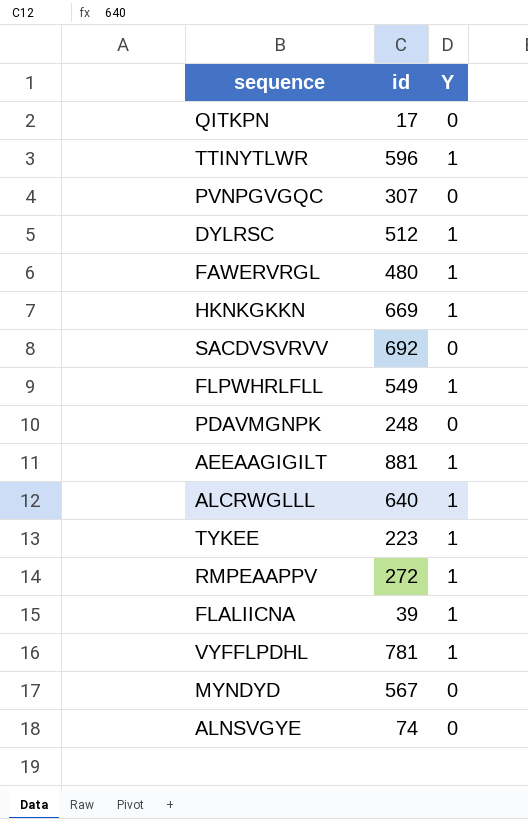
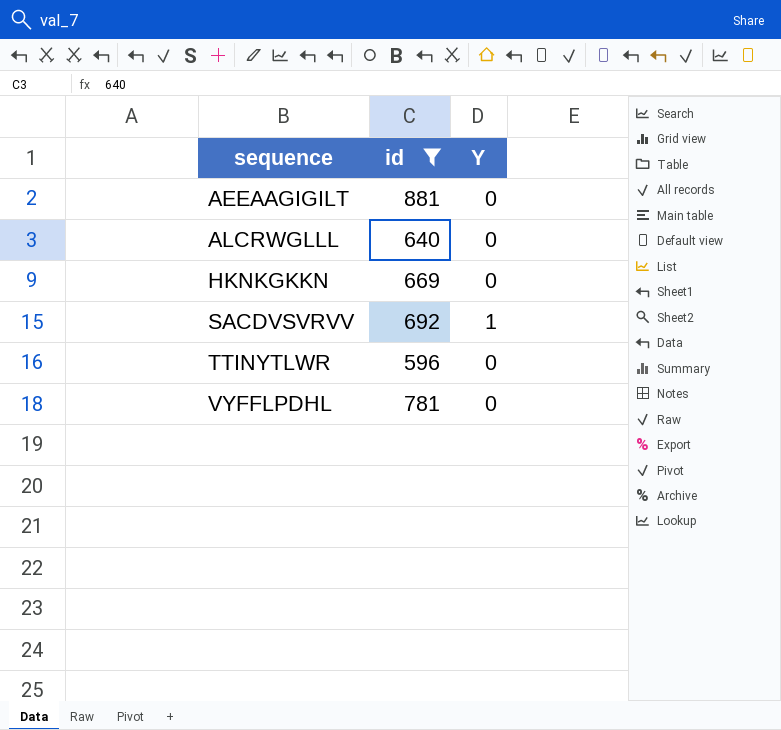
filter: none -> id >= 596
row order: none -> sequence ascending
AEEAAGIGILT | Y: 1 -> 0
ALCRWGLLL | Y: 1 -> 0
HKNKGKKN | Y: 1 -> 0
SACDVSVRVV | Y: 0 -> 1
TTINYTLWR | Y: 1 -> 0
VYFFLPDHL | Y: 1 -> 0

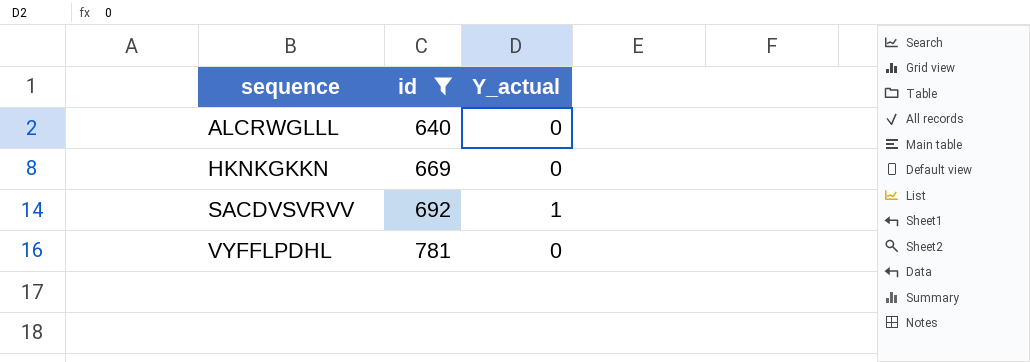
column name: Y -> Y_actual
row AEEAAGIGILT: 881 | 0 -> none
row TTINYTLWR: 596 | 0 -> none

